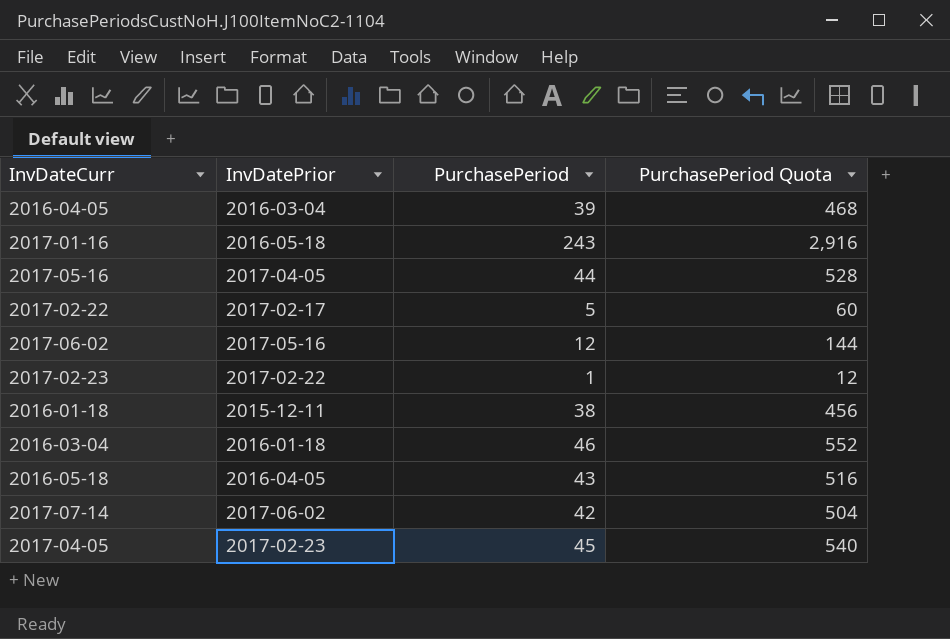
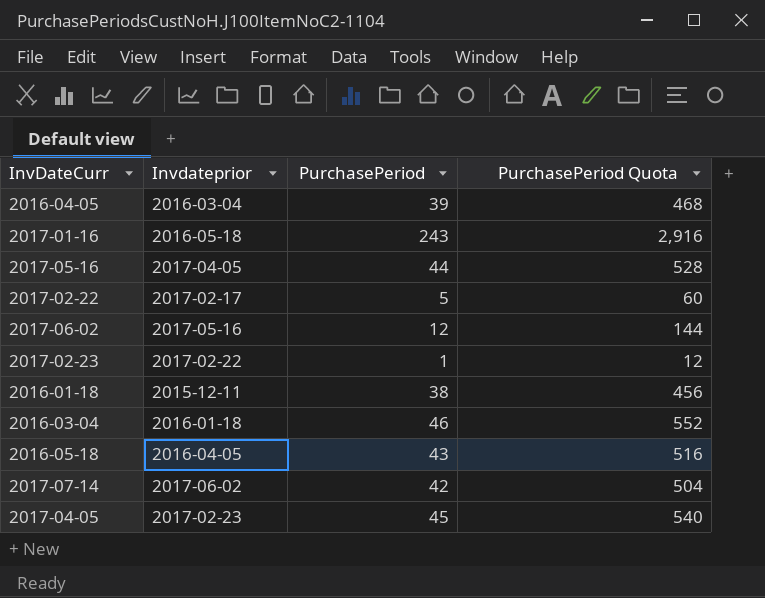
column name: InvDatePrior -> Invdateprior

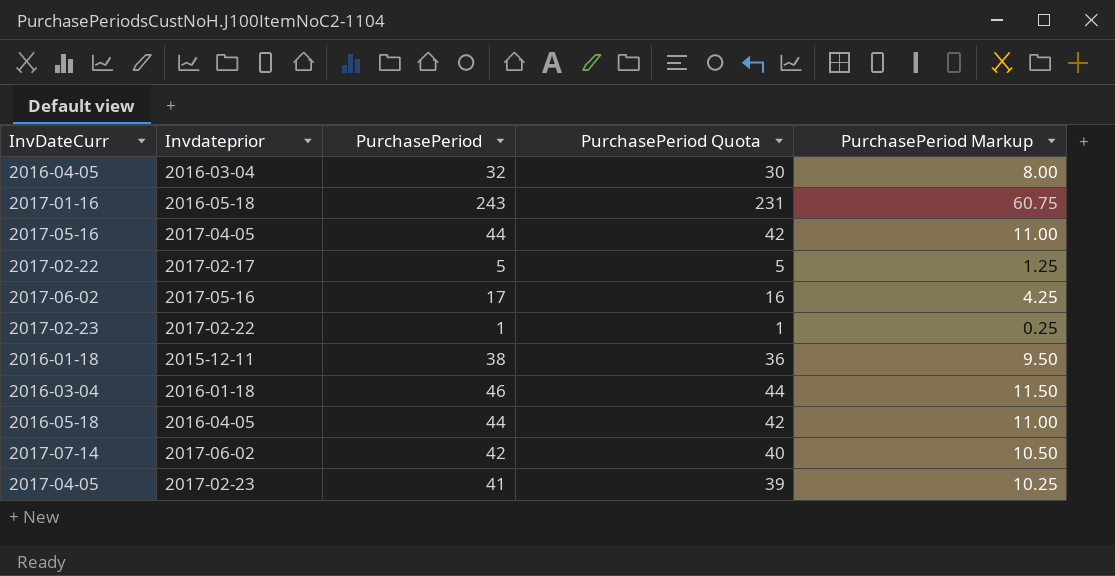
column PurchasePeriod Quota | formula: [PurchasePeriod] * 12 -> [PurchasePeriod] * 0.95
column PurchasePeriod Markup | formula: none -> [PurchasePeriod] * 0.25
2016-04-05 | PurchasePeriod: 39 -> 32
2017-06-02 | PurchasePeriod: 12 -> 17
2016-05-18 | PurchasePeriod: 43 -> 44
2017-04-05 | PurchasePeriod: 45 -> 41

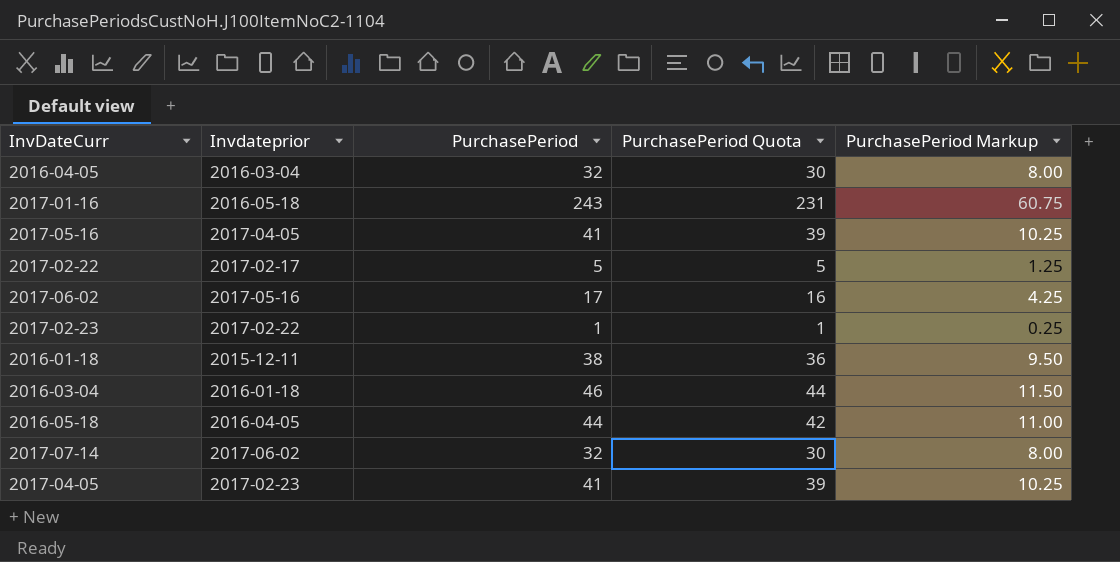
2017-05-16 | PurchasePeriod: 44 -> 41
2017-05-16 | PurchasePeriod Quota: 42 -> 39
2017-05-16 | PurchasePeriod Markup: 11.00 -> 10.25
2017-07-14 | PurchasePeriod: 42 -> 32
2017-07-14 | PurchasePeriod Quota: 40 -> 30
2017-07-14 | PurchasePeriod Markup: 10.50 -> 8.00

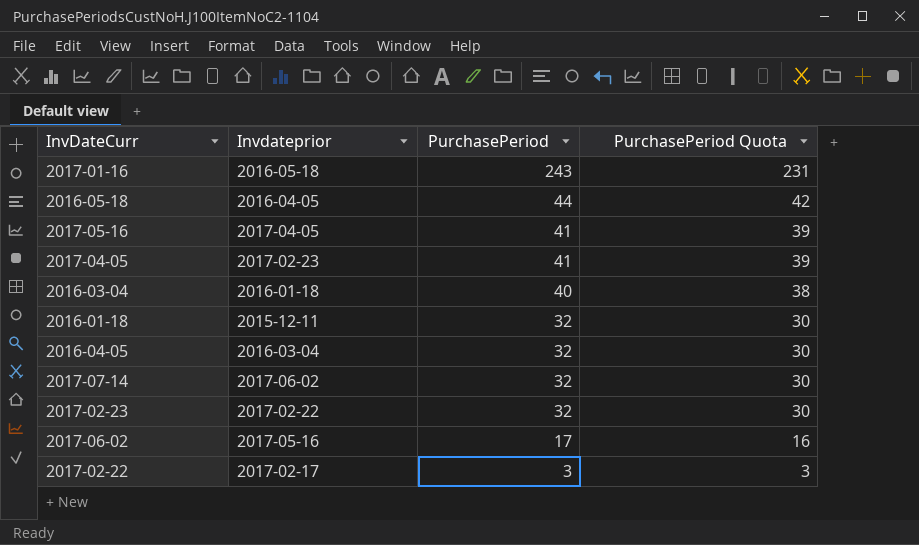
row order: none -> PurchasePeriod descending
column PurchasePeriod Markup | formula: [PurchasePeriod] * 0.25 -> none
2016-03-04 | PurchasePeriod: 46 -> 40
2016-03-04 | PurchasePeriod Quota: 44 -> 38
2016-01-18 | PurchasePeriod: 38 -> 32
2016-01-18 | PurchasePeriod Quota: 36 -> 30
2017-02-23 | PurchasePeriod: 1 -> 32
2017-02-23 | PurchasePeriod Quota: 1 -> 30
2017-02-22 | PurchasePeriod: 5 -> 3
2017-02-22 | PurchasePeriod Quota: 5 -> 3

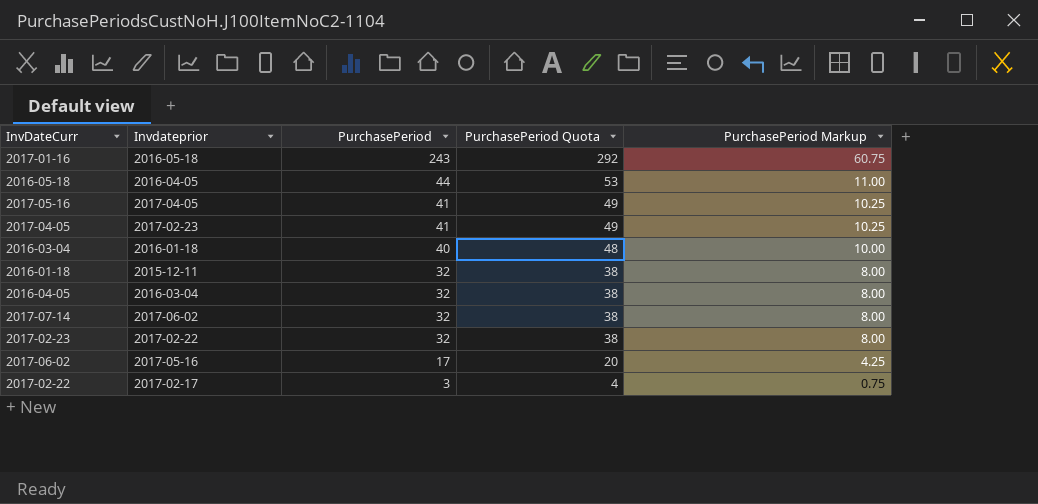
column PurchasePeriod Quota | formula: [PurchasePeriod] * 0.95 -> [PurchasePeriod] * 1.2
column PurchasePeriod Markup | formula: none -> [PurchasePeriod] * 0.25

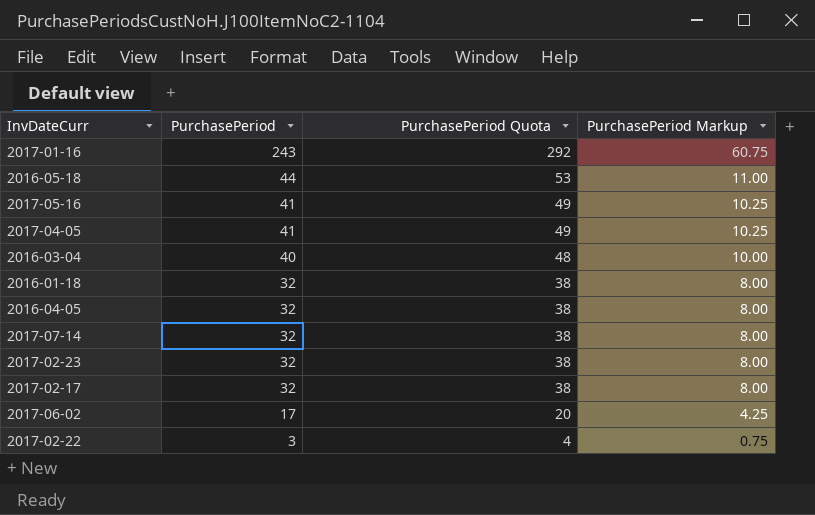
column Invdateprior | position: 2 -> none
row 2017-02-17: none -> 32 | 38 | 8.00

